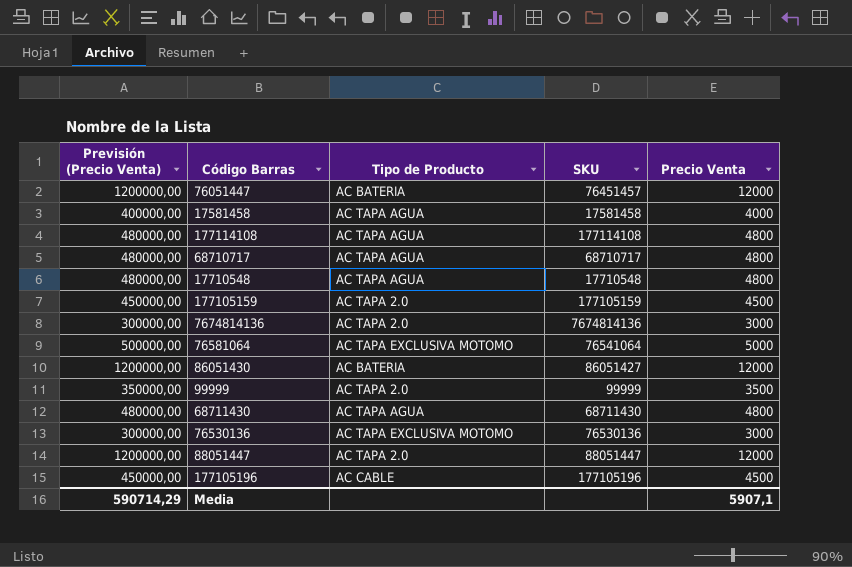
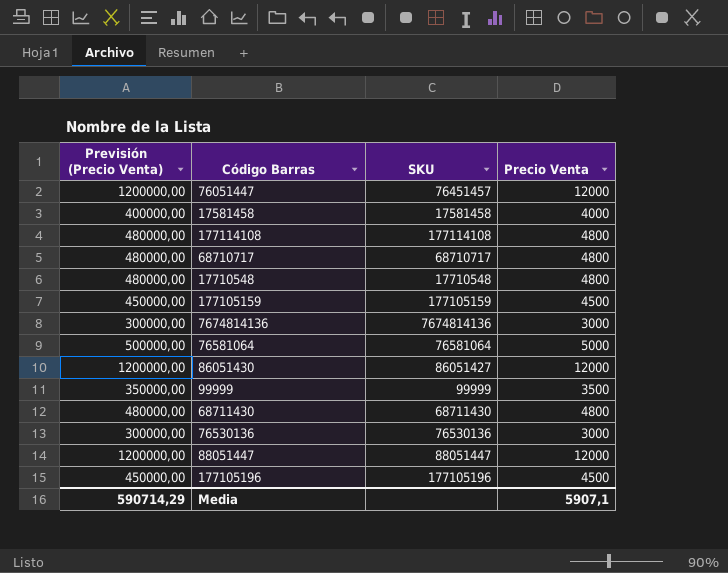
column Tipo de Producto | position: 3 -> none
76581064 | SKU: 76541064 -> 76581064

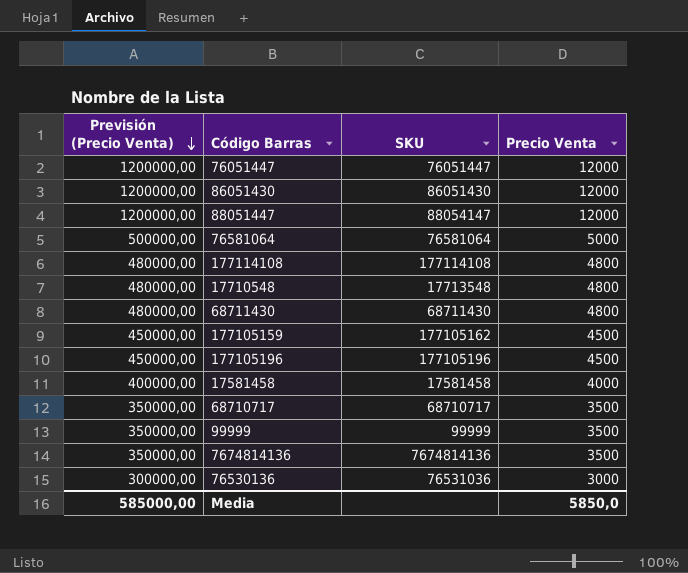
row order: none -> Previsión (Precio Venta) descending
76051447 | SKU: 76451457 -> 76051447
86051430 | SKU: 86051427 -> 86051430
88051447 | SKU: 88051447 -> 88054147
17710548 | SKU: 17710548 -> 17713548
177105159 | SKU: 177105159 -> 177105162
68710717 | Previsión (Precio Venta): 480000,00 -> 350000,00
68710717 | Precio Venta: 4800 -> 3500
7674814136 | Previsión (Precio Venta): 300000,00 -> 350000,00
7674814136 | Precio Venta: 3000 -> 3500
76530136 | SKU: 76530136 -> 76531036
Media | Previsión (Precio Venta): 590714,29 -> 585000,00
Media | Precio Venta: 5907,1 -> 5850,0

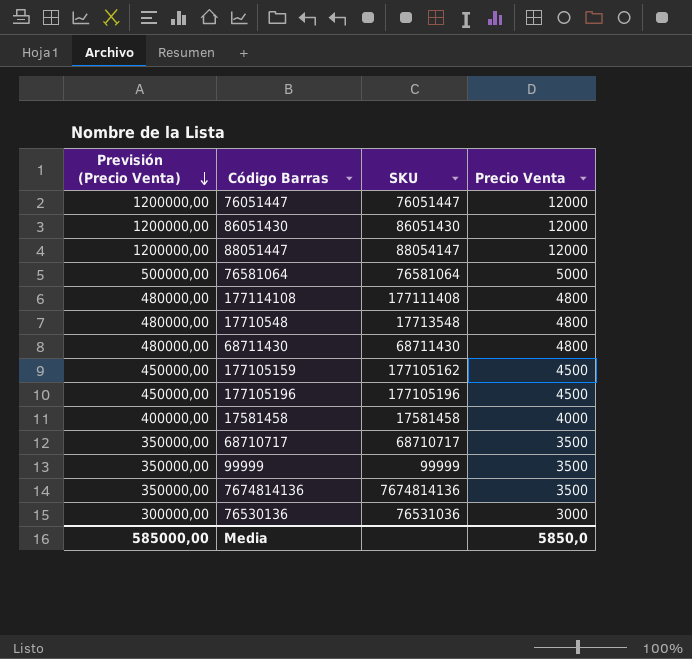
177114108 | SKU: 177114108 -> 177111408

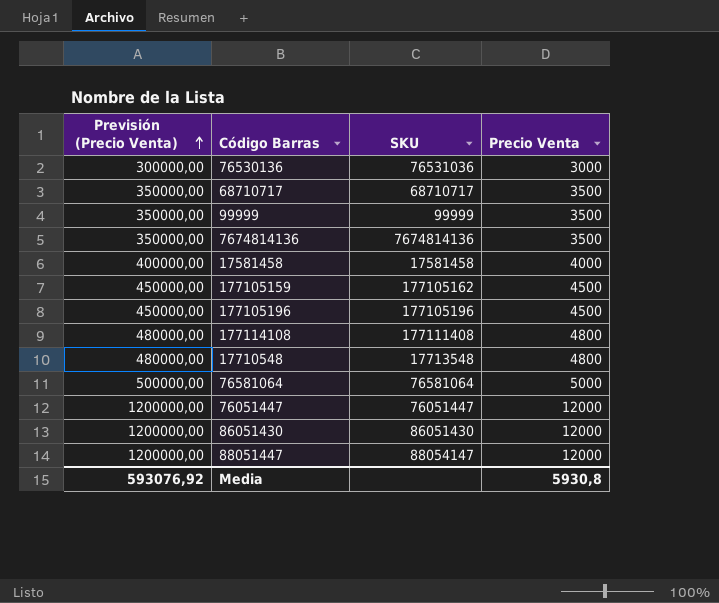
row order: Previsión (Precio Venta) descending -> Previsión (Precio Venta) ascending
row 68711430: 480000,00 | 68711430 | 4800 -> none
Media | Previsión (Precio Venta): 585000,00 -> 593076,92
Media | Precio Venta: 5850,0 -> 5930,8

